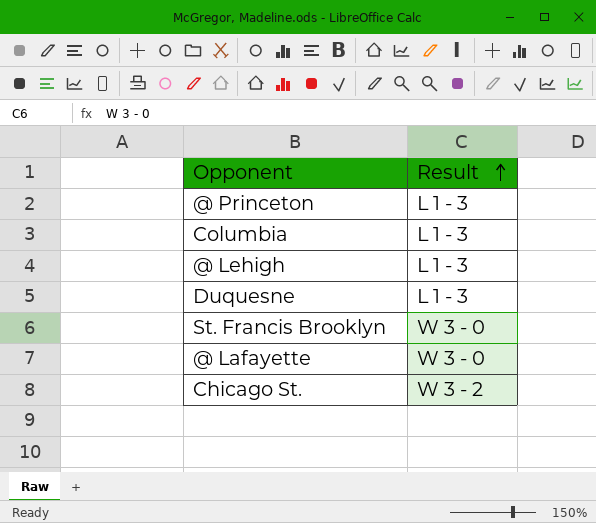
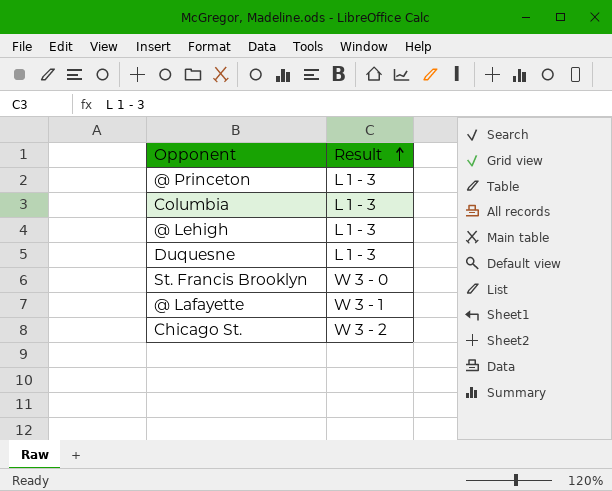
@ Lafayette | Result: W 3 - 0 -> W 3 - 1

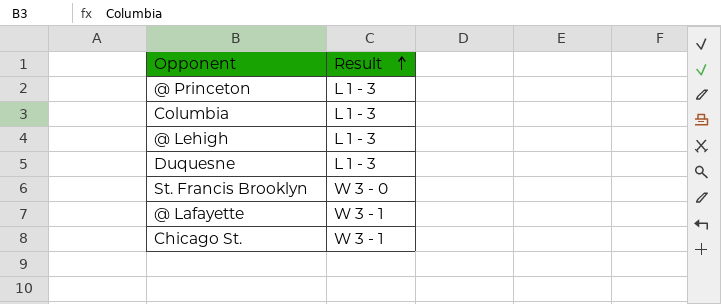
Chicago St. | Result: W 3 - 2 -> W 3 - 1

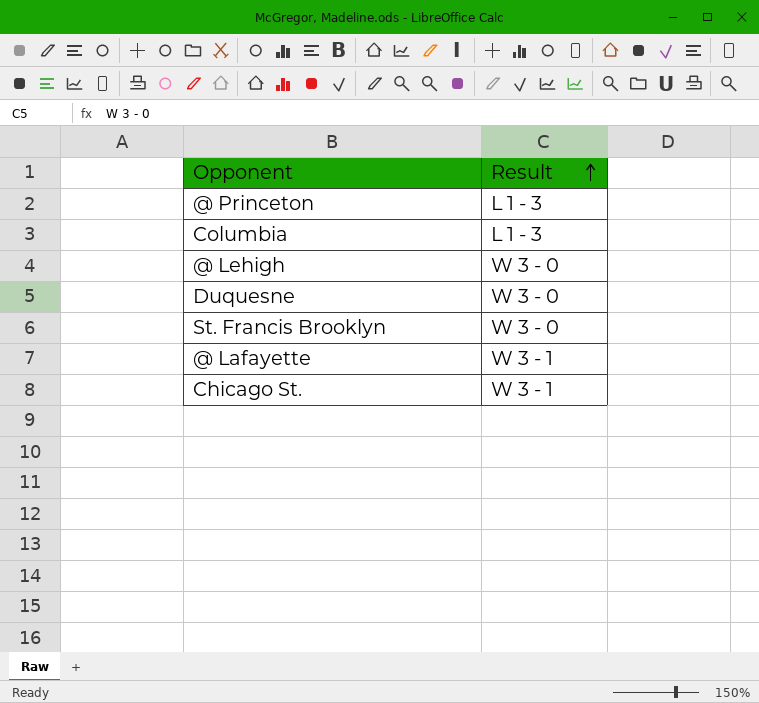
@ Lehigh | Result: L 1 - 3 -> W 3 - 0
Duquesne | Result: L 1 - 3 -> W 3 - 0

